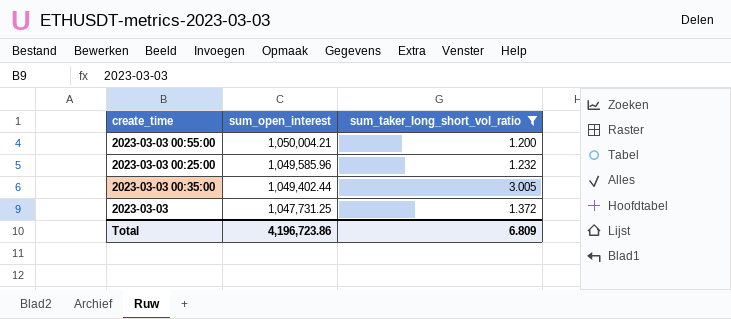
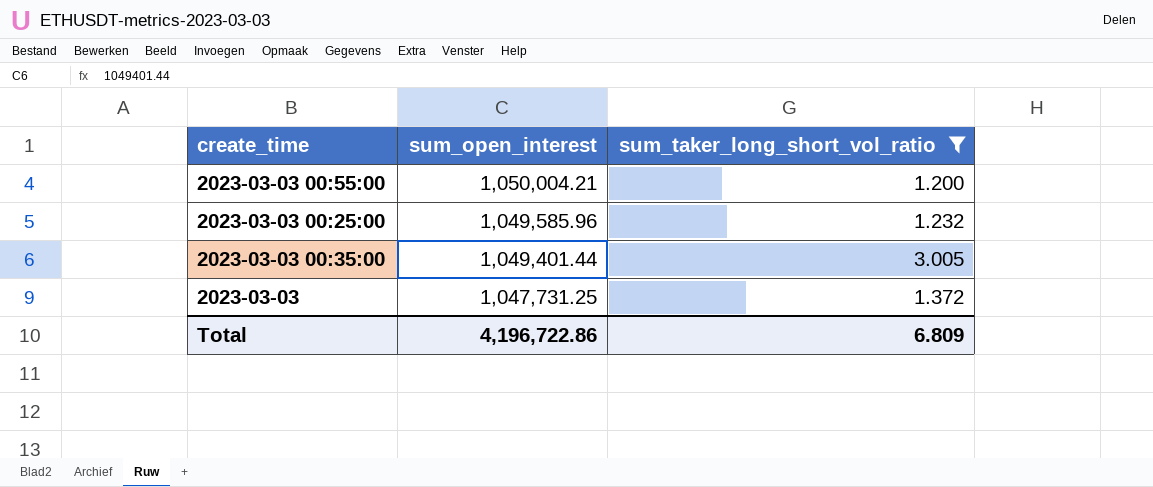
2023-03-03 00:35:00 | sum_open_interest: 1,049,402.44 -> 1,049,401.44
Total | sum_open_interest: 4,196,723.86 -> 4,196,722.86

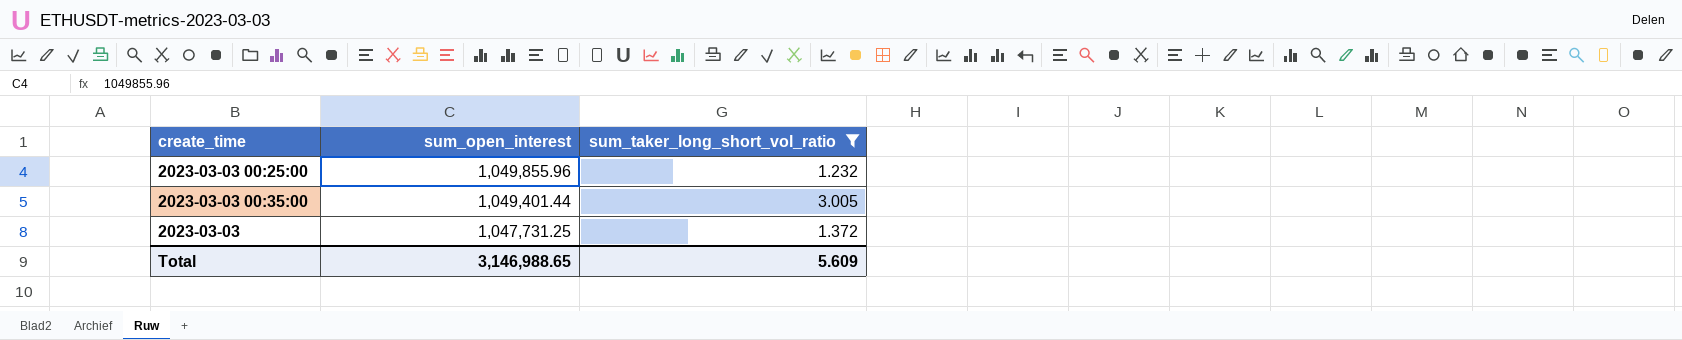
row 2023-03-03 00:55:00: 1,050,004.21 | 1.200 -> none
2023-03-03 00:25:00 | sum_open_interest: 1,049,585.96 -> 1,049,855.96
Total | sum_open_interest: 4,196,722.86 -> 3,146,988.65
Total | sum_taker_long_short_vol_ratio: 6.809 -> 5.609

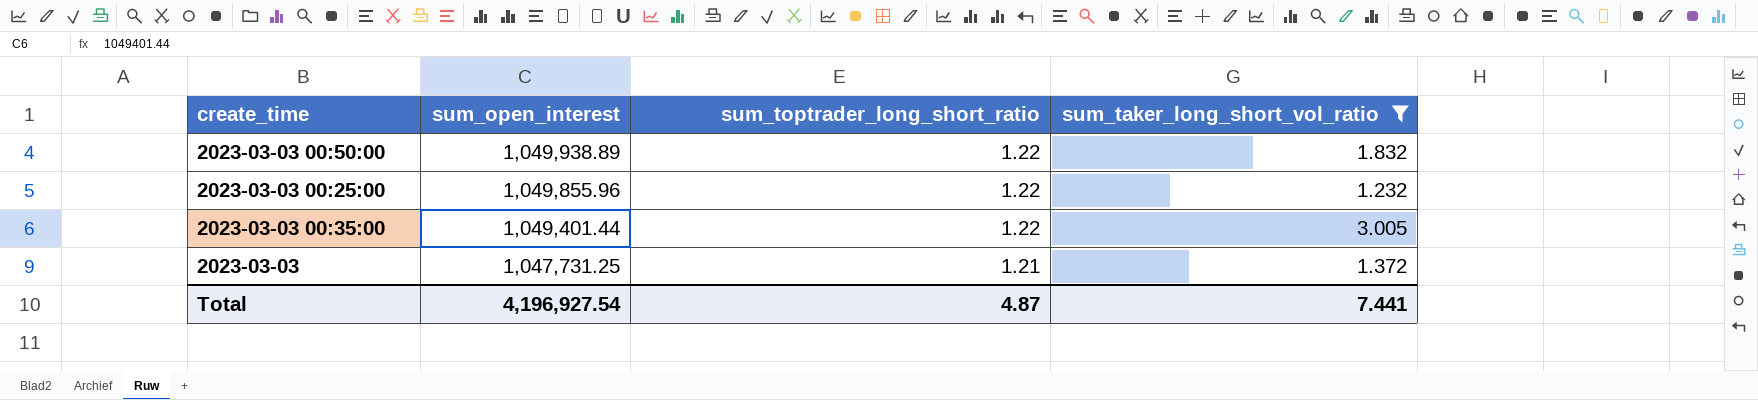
column sum_toptrader_long_short_ratio | position: none -> 3
row 2023-03-03 00:50:00: none -> 1,049,938.89 | 1.22 | 1.832
Total | sum_open_interest: 3,146,988.65 -> 4,196,927.54
Total | sum_taker_long_short_vol_ratio: 5.609 -> 7.441

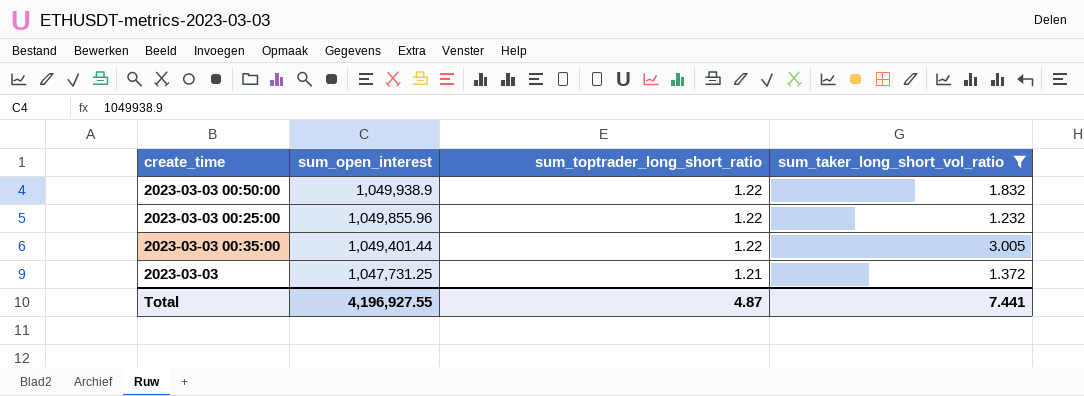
2023-03-03 00:50:00 | sum_open_interest: 1,049,938.89 -> 1,049,938.9
Total | sum_open_interest: 4,196,927.54 -> 4,196,927.55

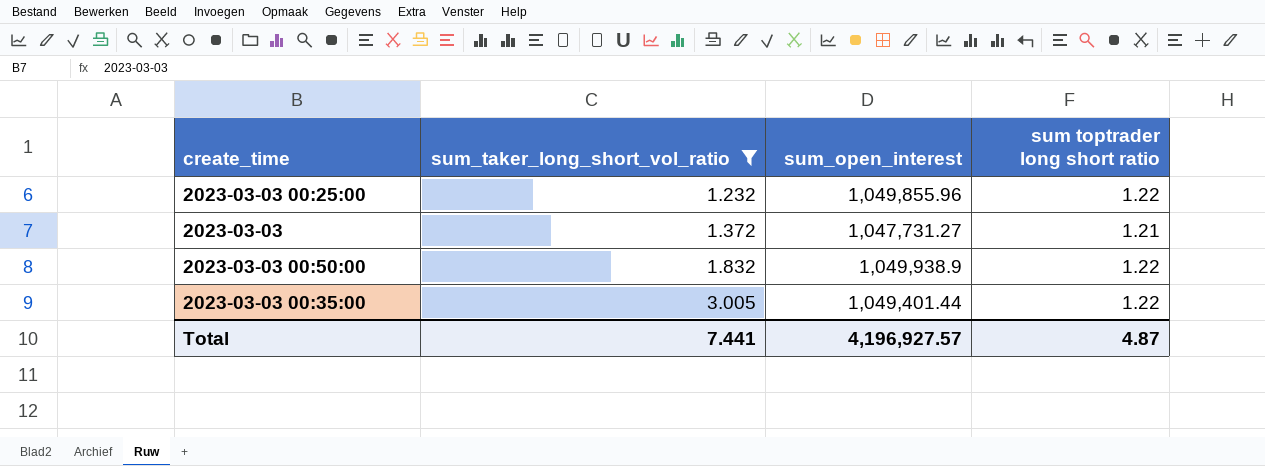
row order: sum_open_interest descending -> sum_taker_long_short_vol_ratio ascending
column sum_taker_long_short_vol_ratio | position: 4 -> 2
column name: sum_toptrader_long_short_ratio -> sum toptrader long short ratio
2023-03-03 | sum_open_interest: 1,047,731.25 -> 1,047,731.27
Total | sum_open_interest: 4,196,927.55 -> 4,196,927.57

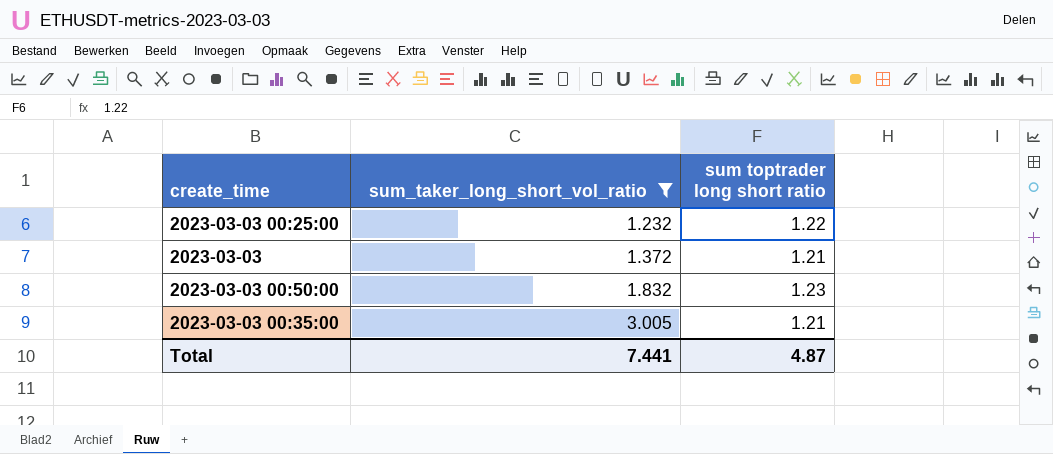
column sum_open_interest | position: 3 -> none
2023-03-03 00:50:00 | sum toptrader long short ratio: 1.22 -> 1.23
2023-03-03 00:35:00 | sum toptrader long short ratio: 1.22 -> 1.21

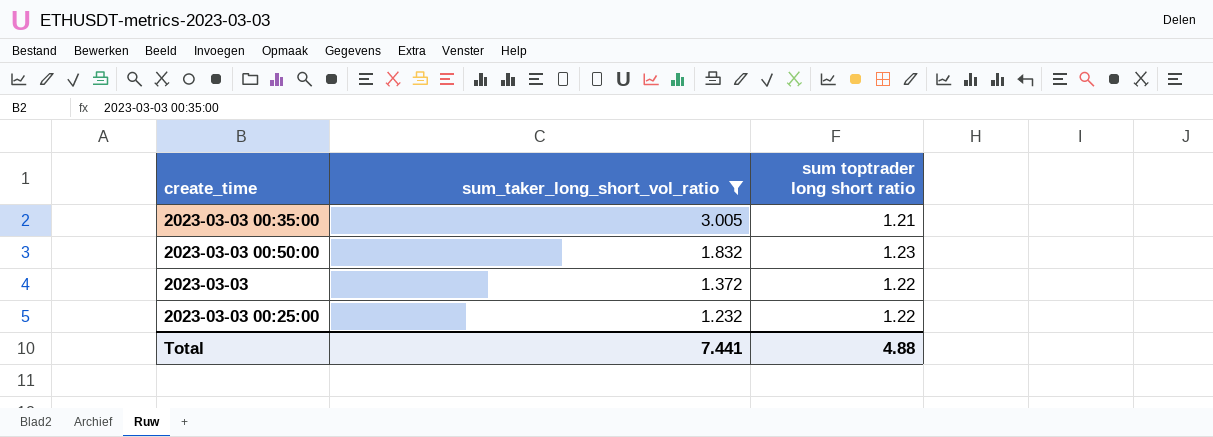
row order: sum_taker_long_short_vol_ratio ascending -> sum_taker_long_short_vol_ratio descending
2023-03-03 | sum toptrader long short ratio: 1.21 -> 1.22
Total | sum toptrader long short ratio: 4.87 -> 4.88

